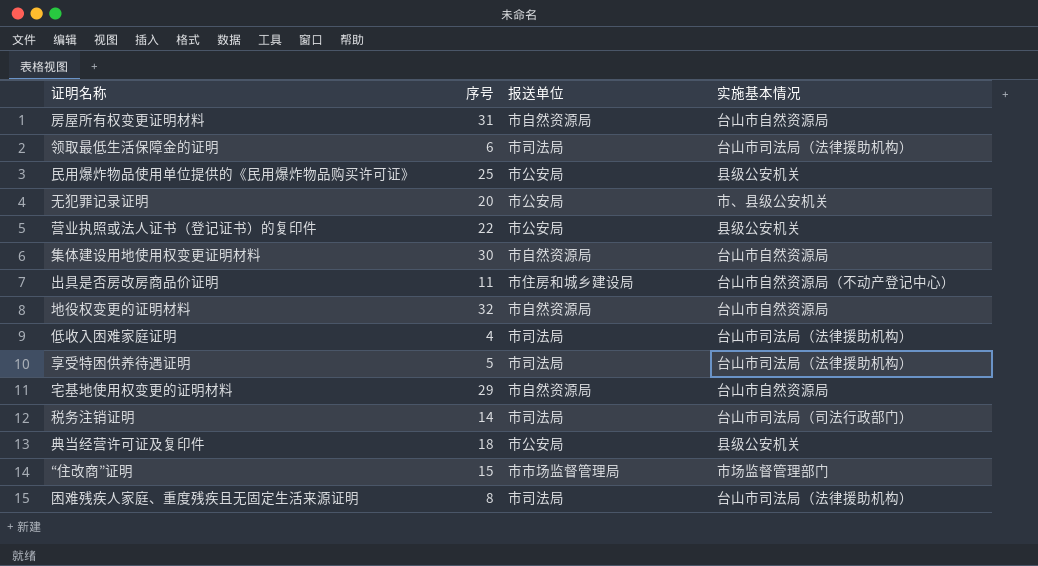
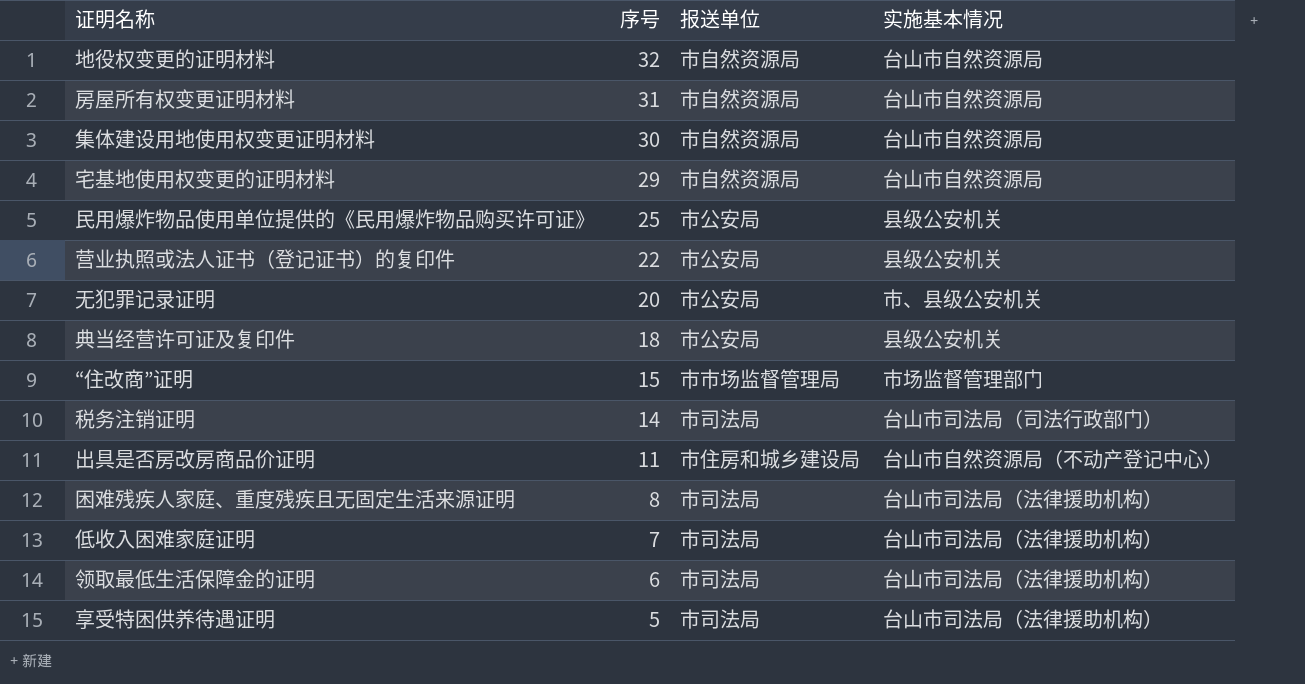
row order: none -> 序号 descending
低收入困难家庭证明 | 序号: 4 -> 7

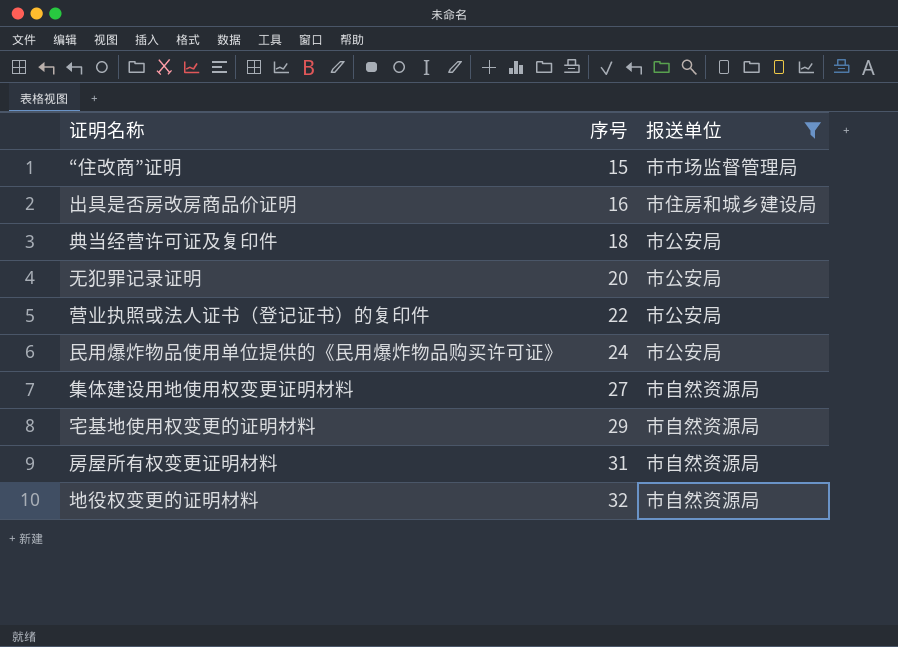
filter: none -> 报送单位 != 市司法局
row order: 序号 descending -> 序号 ascending
column 实施基本情况 | position: 4 -> none
出具是否房改房商品价证明 | 序号: 11 -> 16
民用爆炸物品使用单位提供的《民用爆炸物品购买许可证》 | 序号: 25 -> 24
集体建设用地使用权变更证明材料 | 序号: 30 -> 27

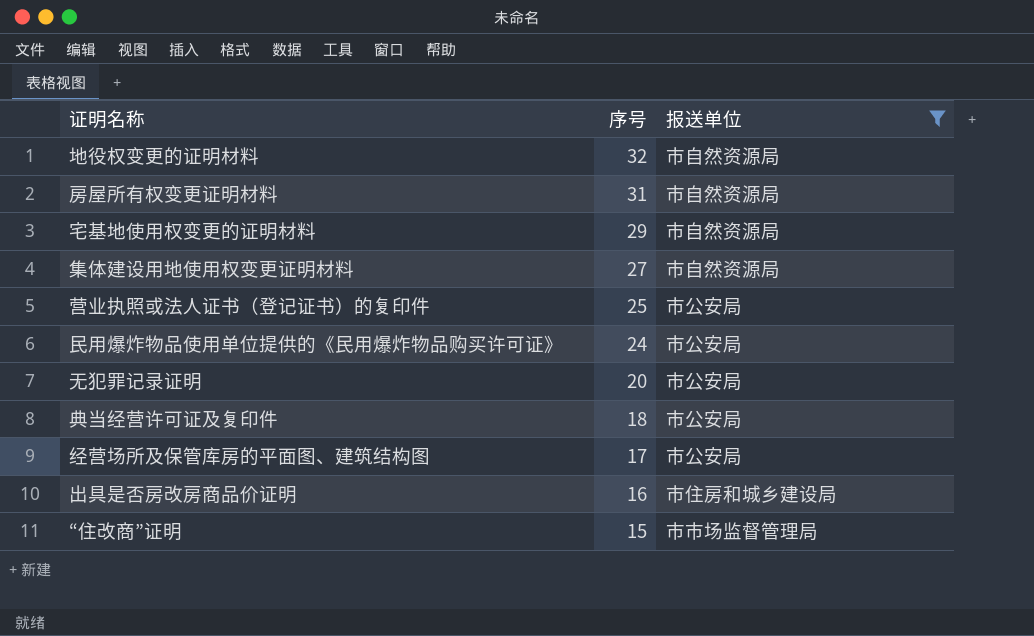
row order: 序号 ascending -> 序号 descending
营业执照或法人证书（登记证书）的复印件 | 序号: 22 -> 25
row 经营场所及保管库房的平面图、建筑结构图: none -> 17 | 市公安局

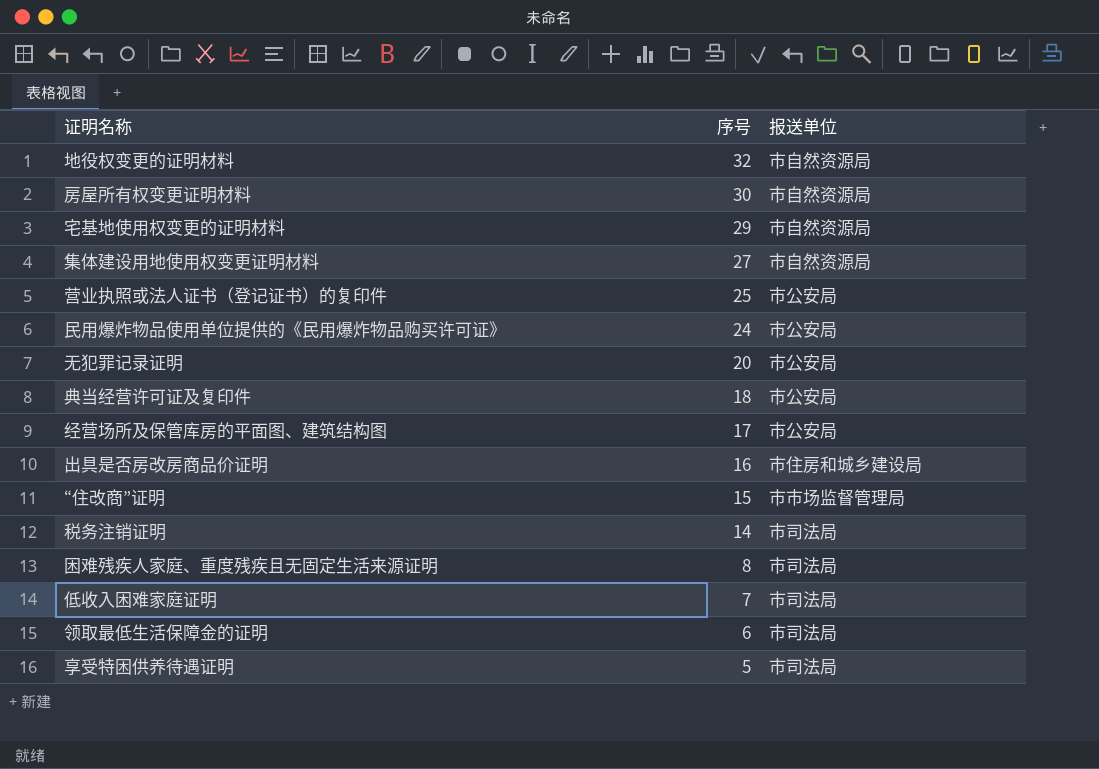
filter: 报送单位 != 市司法局 -> none
房屋所有权变更证明材料 | 序号: 31 -> 30

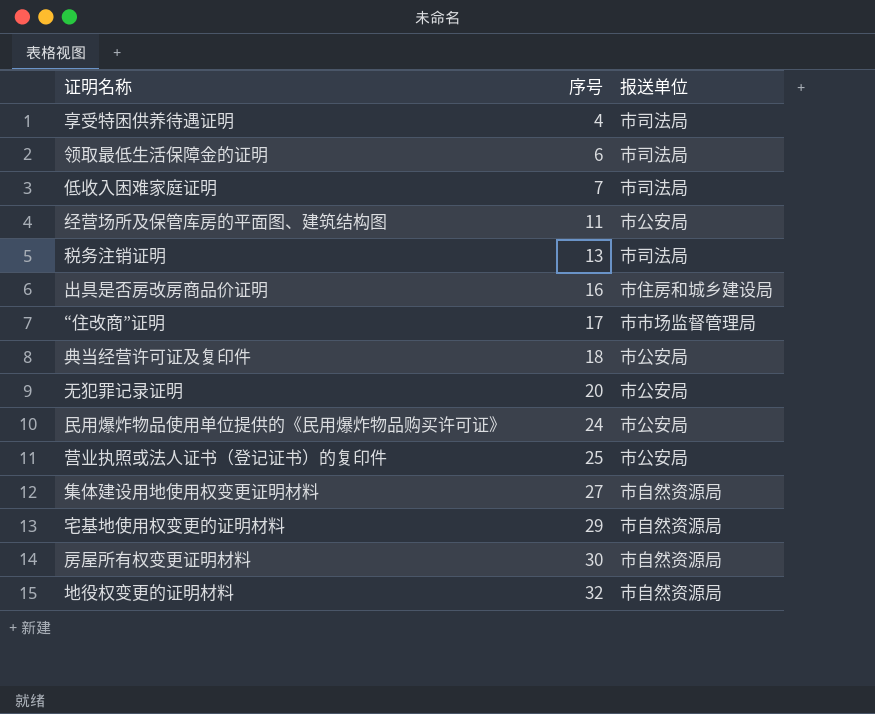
row order: 序号 descending -> 序号 ascending
row 困难残疾人家庭、重度残疾且无固定生活来源证明: 8 | 市司法局 -> none
享受特困供养待遇证明 | 序号: 5 -> 4
经营场所及保管库房的平面图、建筑结构图 | 序号: 17 -> 11
税务注销证明 | 序号: 14 -> 13
“住改商”证明 | 序号: 15 -> 17

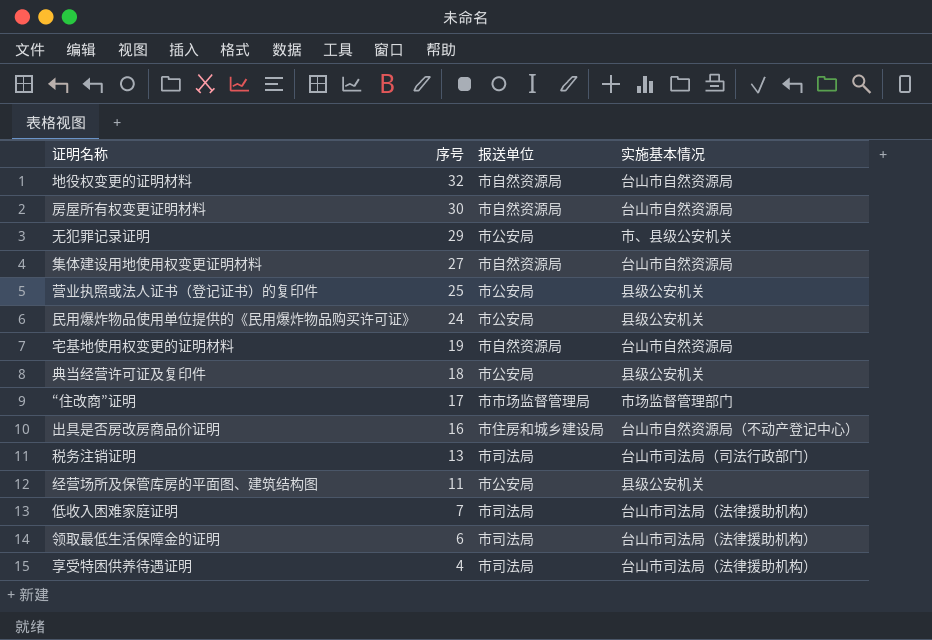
row order: 序号 ascending -> 序号 descending
column 实施基本情况 | position: none -> 4
无犯罪记录证明 | 序号: 20 -> 29
宅基地使用权变更的证明材料 | 序号: 29 -> 19

